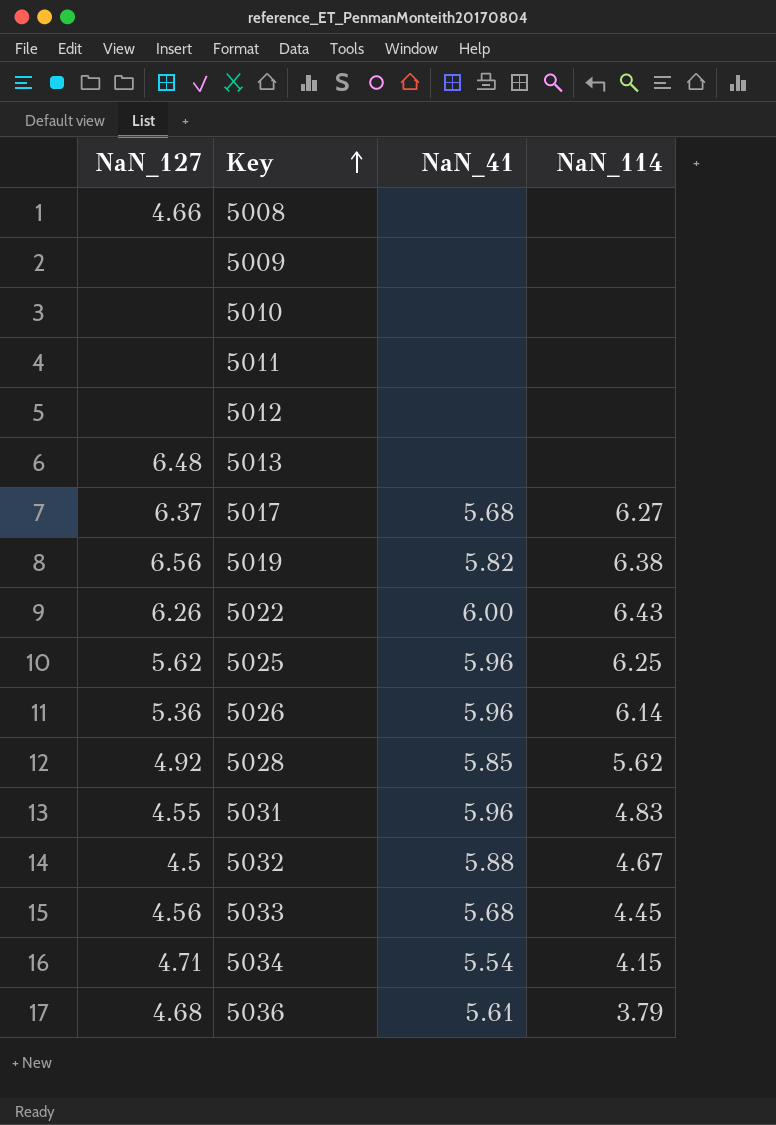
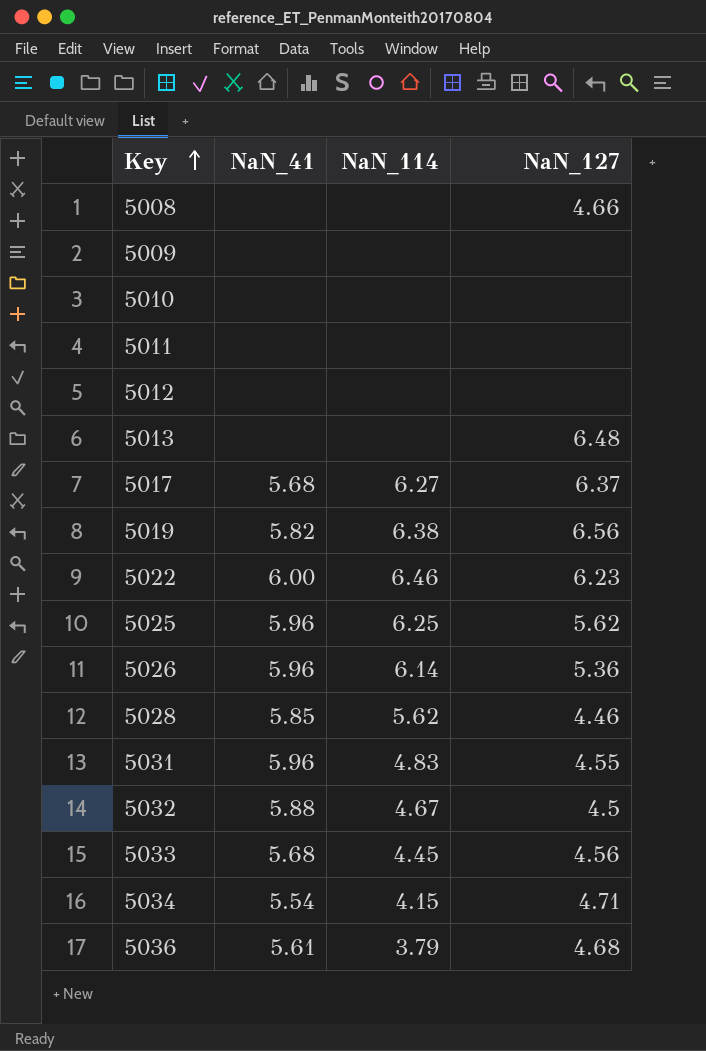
column NaN_127 | position: 1 -> 4
5022 | NaN_114: 6.43 -> 6.46
5022 | NaN_127: 6.26 -> 6.23
5028 | NaN_127: 4.92 -> 4.46

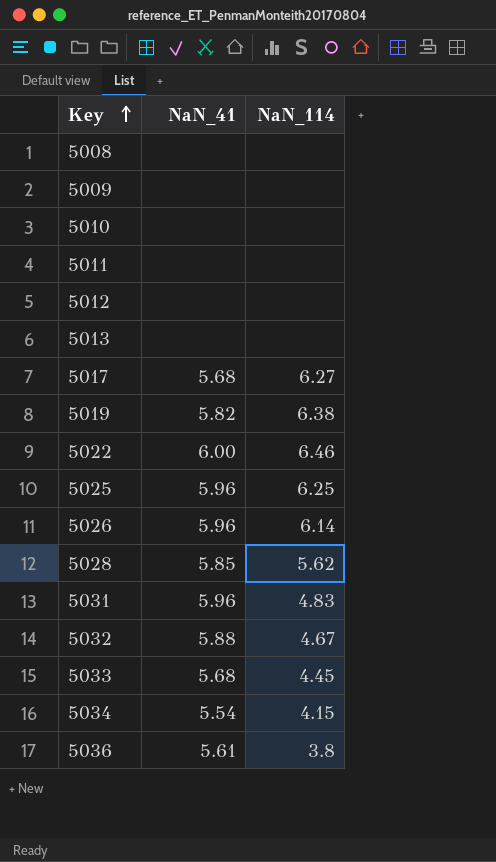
column NaN_127 | position: 4 -> none
5036 | NaN_114: 3.79 -> 3.8

